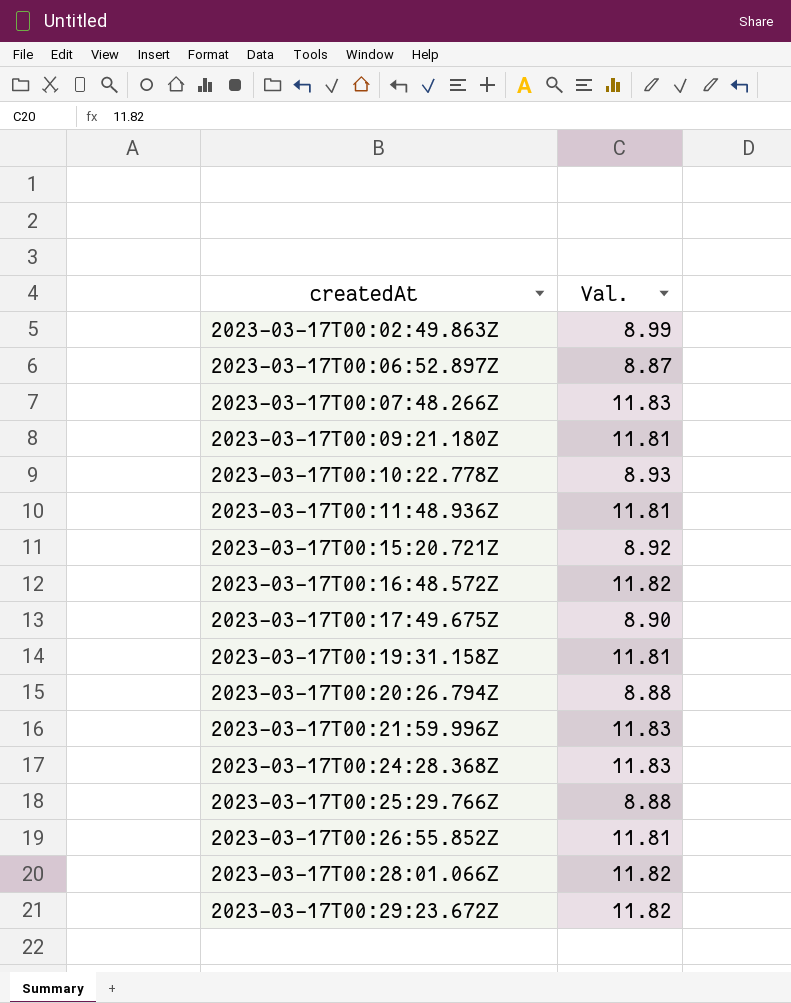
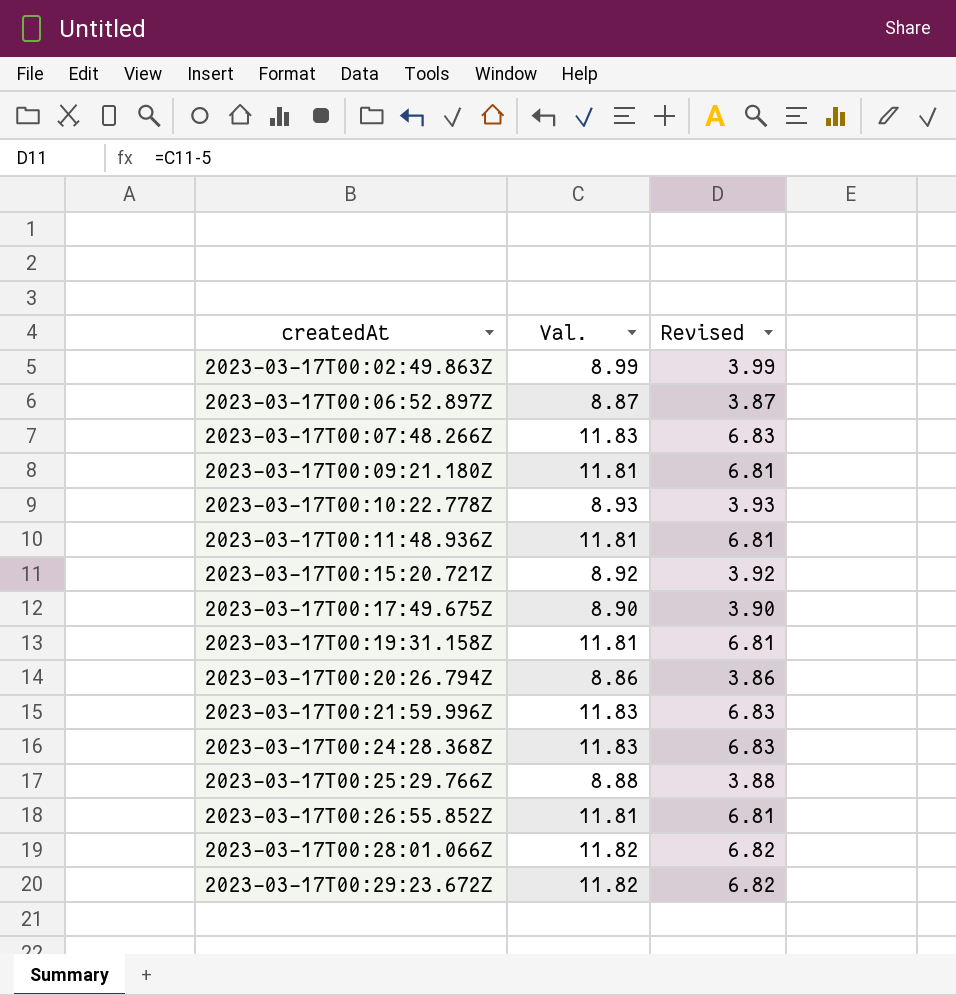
column Revised | formula: none -> [Val.] - 5
row 2023-03-17T00:16:48.572Z: 11.82 -> none
2023-03-17T00:20:26.794Z | Val.: 8.88 -> 8.86

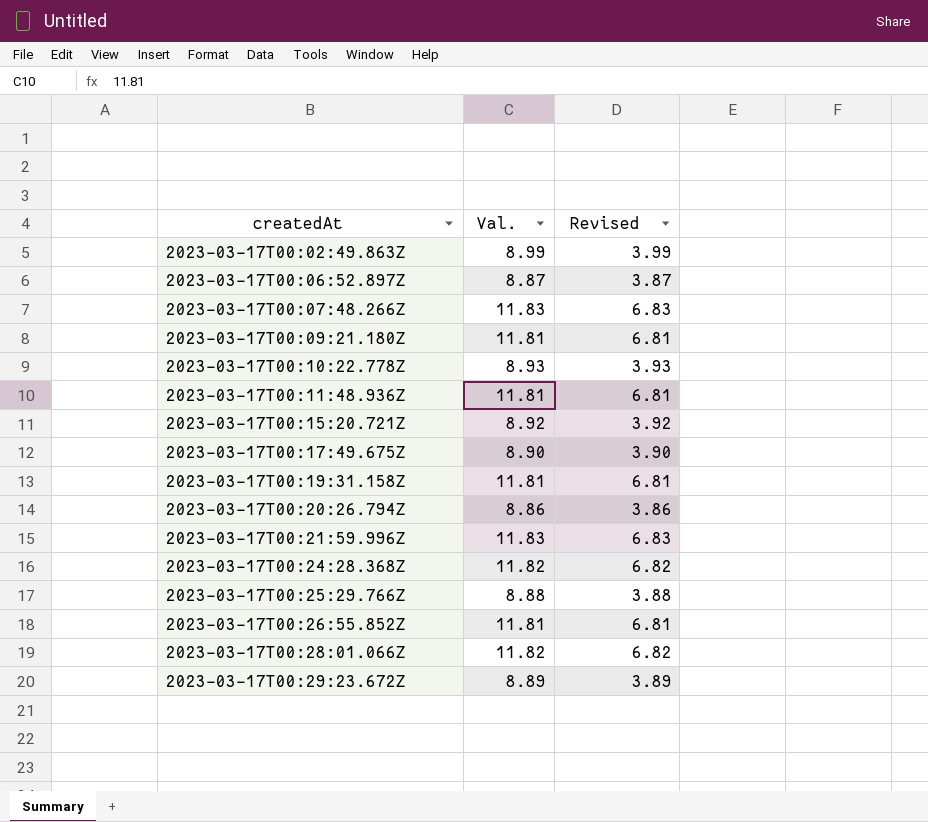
2023-03-17T00:24:28.368Z | Val.: 11.83 -> 11.82
2023-03-17T00:24:28.368Z | Revised: 6.83 -> 6.82
2023-03-17T00:29:23.672Z | Val.: 11.82 -> 8.89
2023-03-17T00:29:23.672Z | Revised: 6.82 -> 3.89

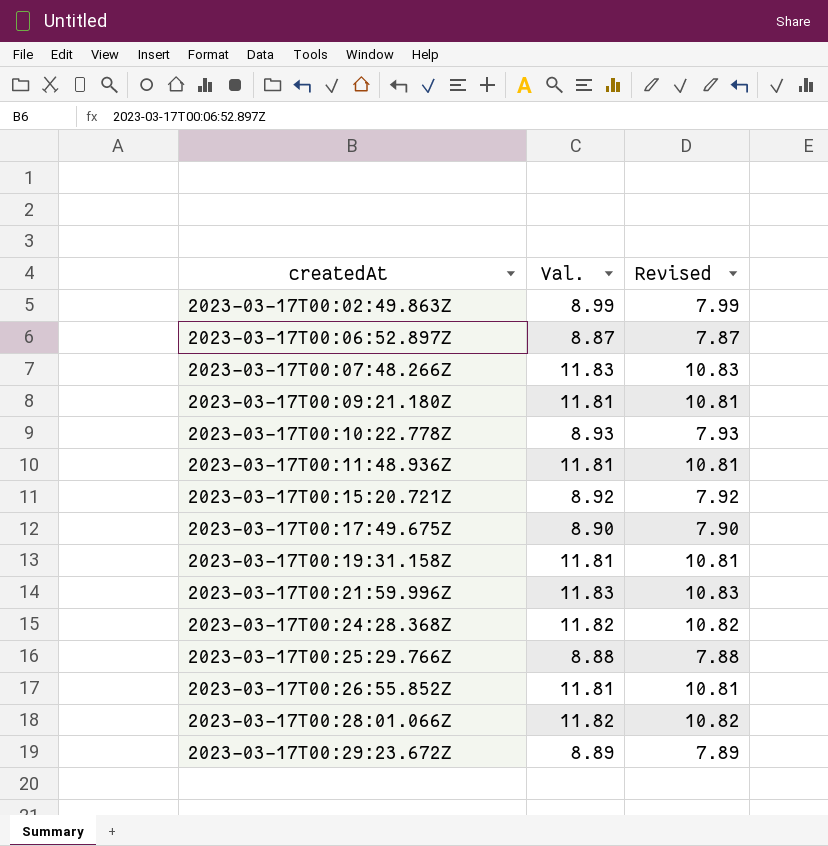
column Revised | formula: [Val.] - 5 -> [Val.] - 1
row 2023-03-17T00:20:26.794Z: 8.86 | 3.86 -> none

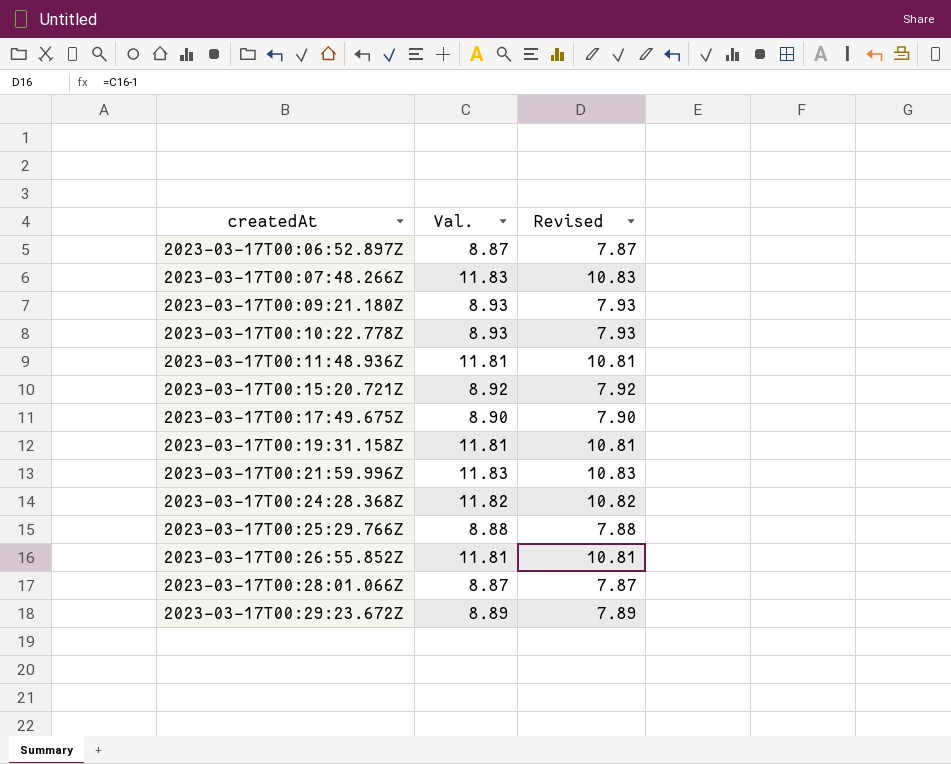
row 2023-03-17T00:02:49.863Z: 8.99 | 7.99 -> none
2023-03-17T00:09:21.180Z | Val.: 11.81 -> 8.93
2023-03-17T00:09:21.180Z | Revised: 10.81 -> 7.93
2023-03-17T00:28:01.066Z | Val.: 11.82 -> 8.87
2023-03-17T00:28:01.066Z | Revised: 10.82 -> 7.87

